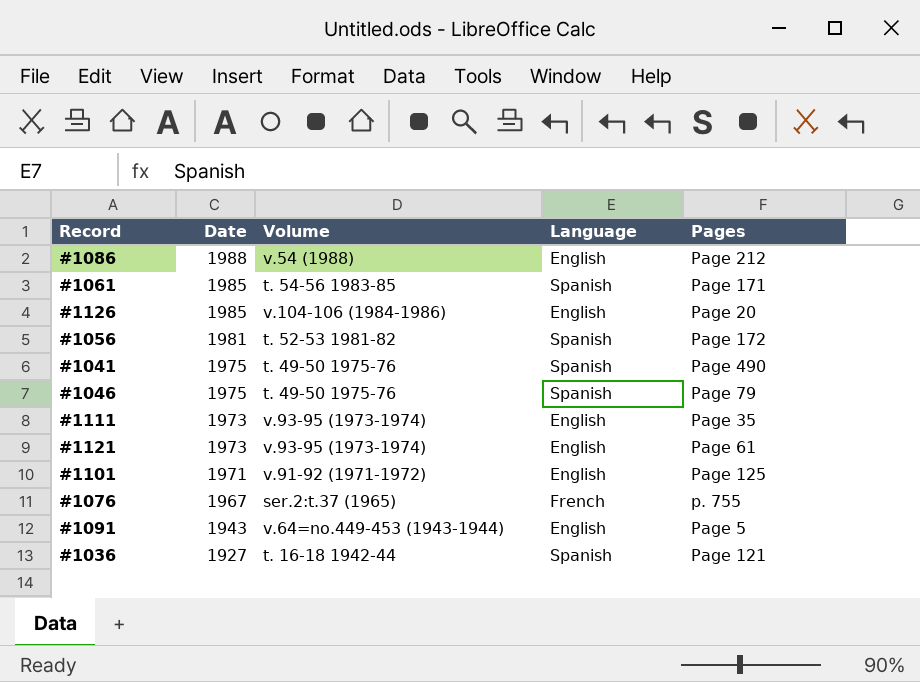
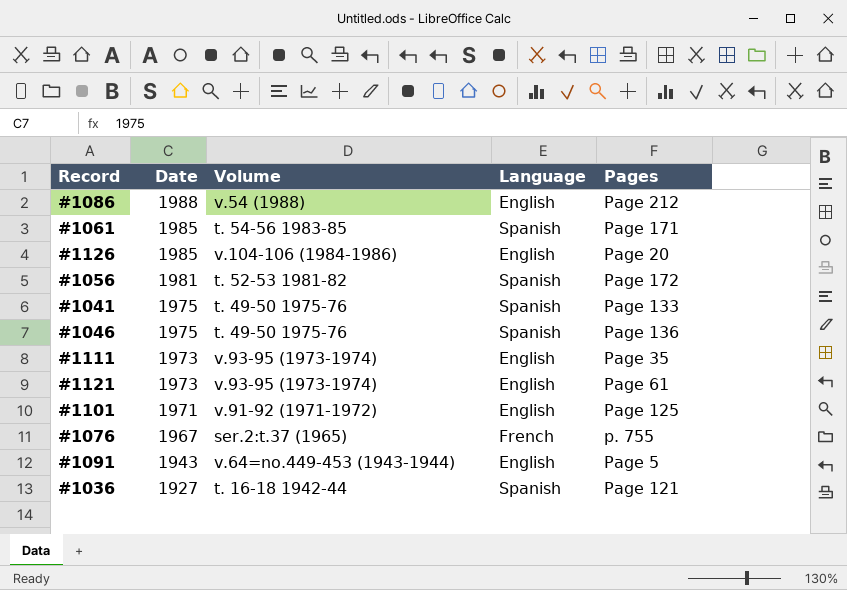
#1041 | Pages: Page 490 -> Page 133
#1046 | Pages: Page 79 -> Page 136

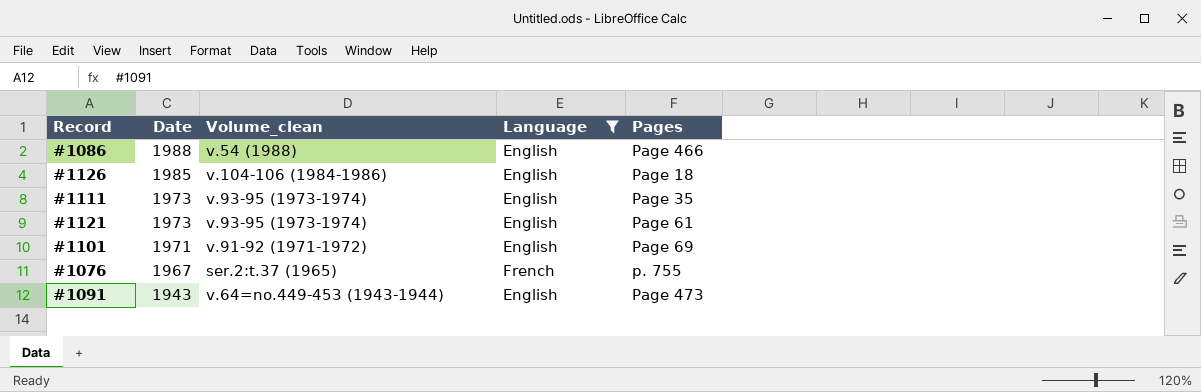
filter: none -> Language != Spanish
column name: Volume -> Volume_clean
#1086 | Pages: Page 212 -> Page 466
#1126 | Pages: Page 20 -> Page 18
#1101 | Pages: Page 125 -> Page 69
#1091 | Pages: Page 5 -> Page 473

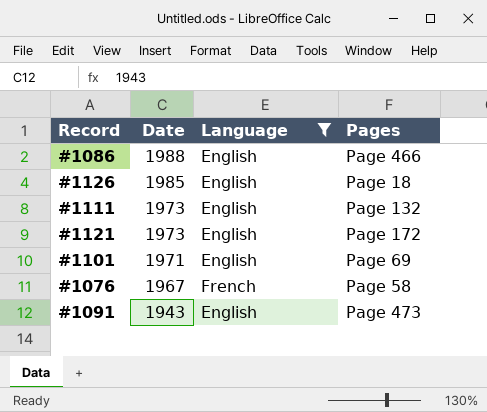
column Volume_clean | position: 3 -> none
#1111 | Pages: Page 35 -> Page 132
#1121 | Pages: Page 61 -> Page 172
#1076 | Pages: p. 755 -> Page 58

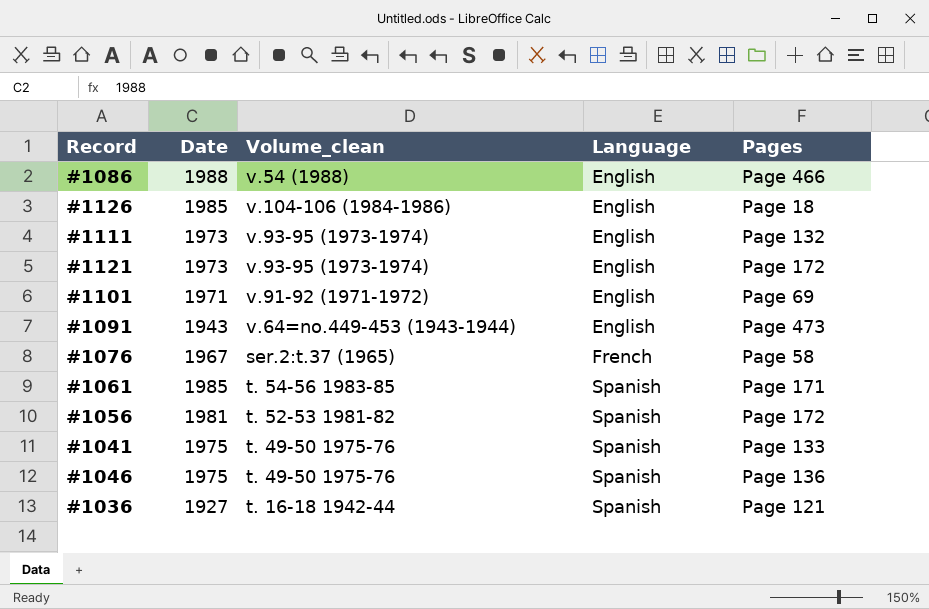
filter: Language != Spanish -> none
row order: Date descending -> Language ascending
column Volume_clean | position: none -> 3

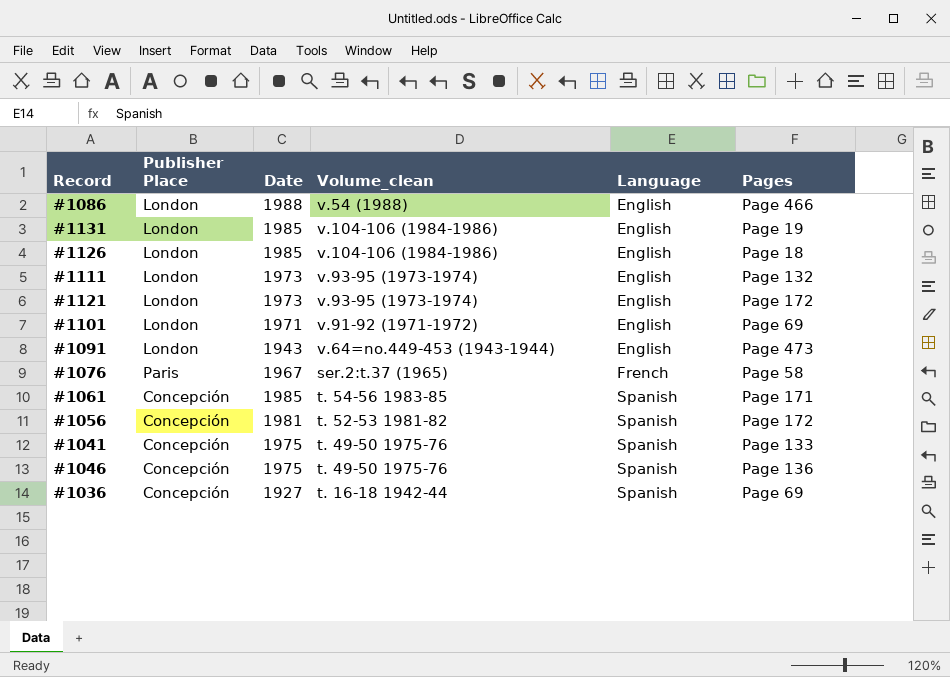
column Publisher Place | position: none -> 2
row #1131: none -> London | 1985 | v.104-106 (1984-1986) | English | Page 19
#1036 | Pages: Page 121 -> Page 69

